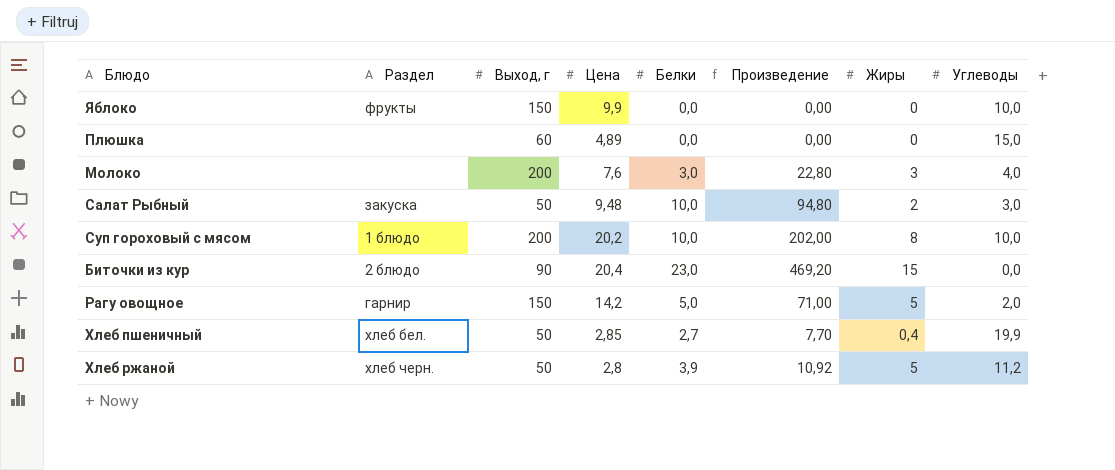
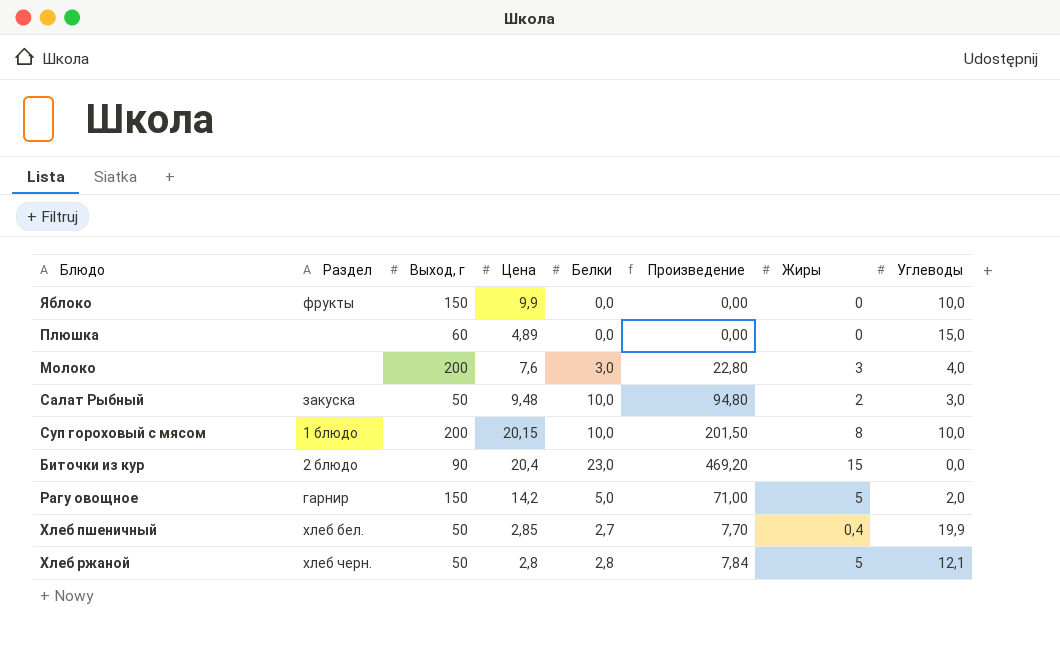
Суп гороховый с мясом | Цена: 20,2 -> 20,15
Суп гороховый с мясом | Произведение: 202,00 -> 201,50
Хлеб ржаной | Белки: 3,9 -> 2,8
Хлеб ржаной | Произведение: 10,92 -> 7,84
Хлеб ржаной | Углеводы: 11,2 -> 12,1

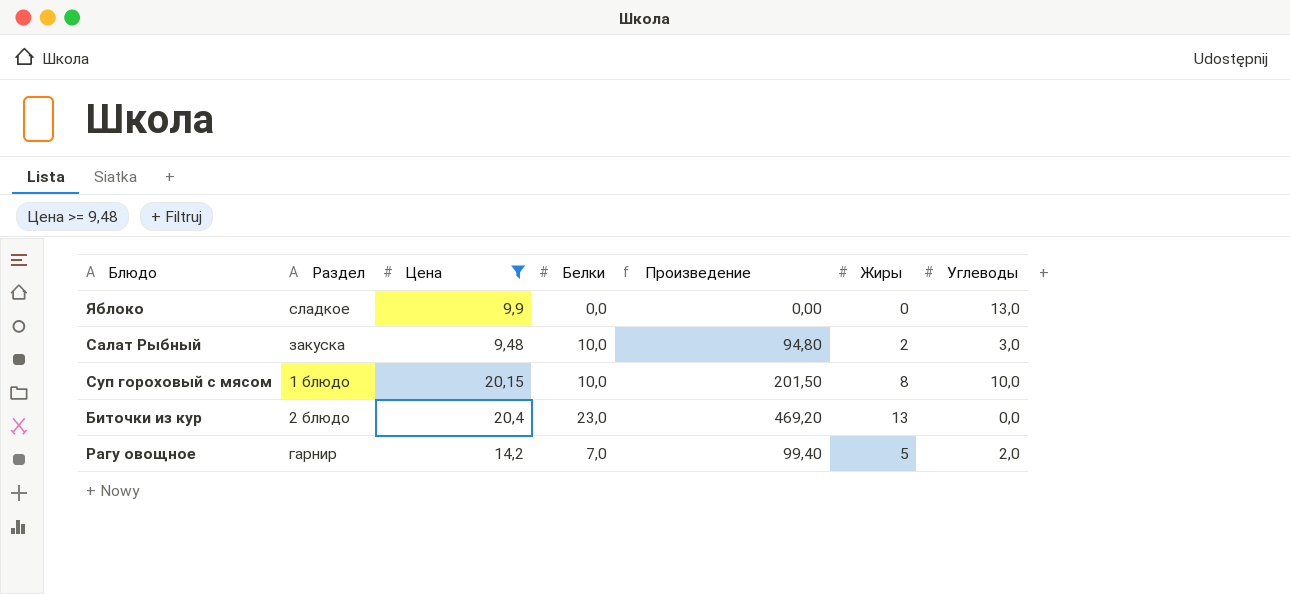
filter: none -> Цена >= 9,48
column Выход, г | position: 3 -> none
Яблоко | Раздел: фрукты -> сладкое
Яблоко | Углеводы: 10,0 -> 13,0
Биточки из кур | Жиры: 15 -> 13
Рагу овощное | Белки: 5,0 -> 7,0
Рагу овощное | Произведение: 71,00 -> 99,40

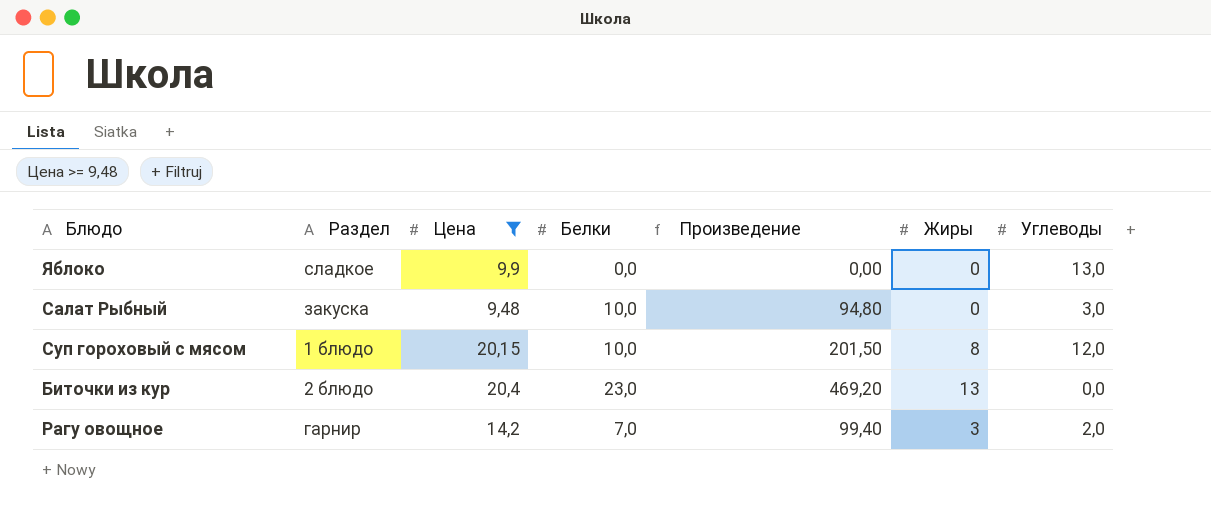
Салат Рыбный | Жиры: 2 -> 0
Суп гороховый с мясом | Углеводы: 10,0 -> 12,0
Рагу овощное | Жиры: 5 -> 3

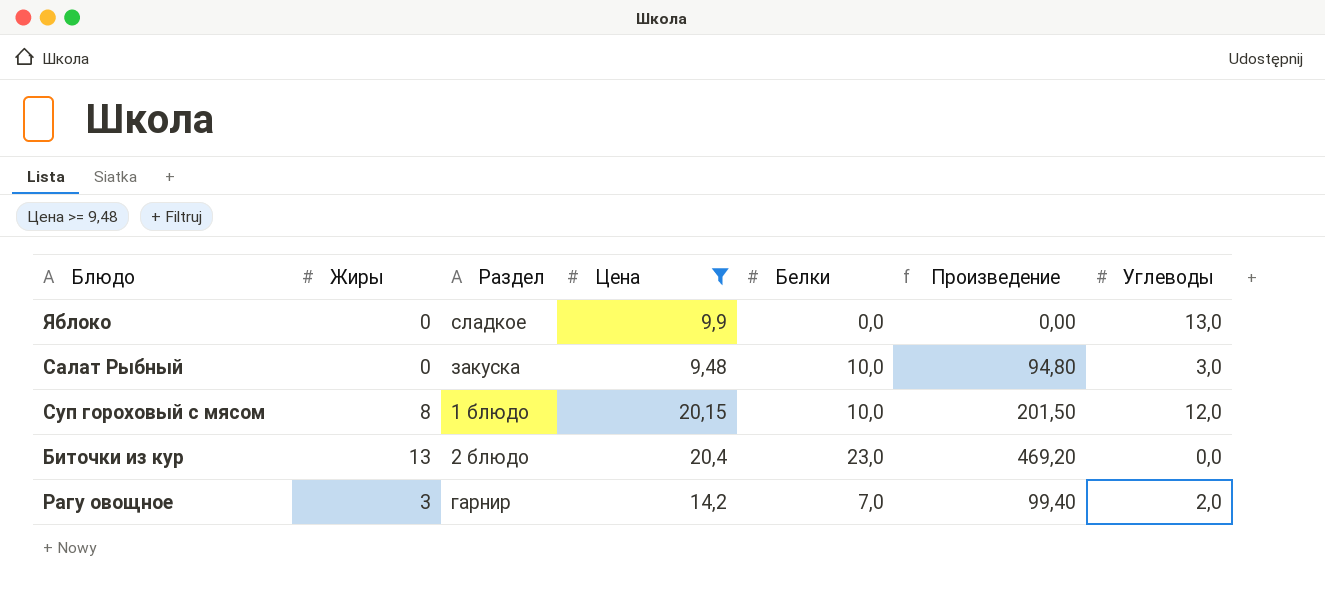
column Жиры | position: 6 -> 2

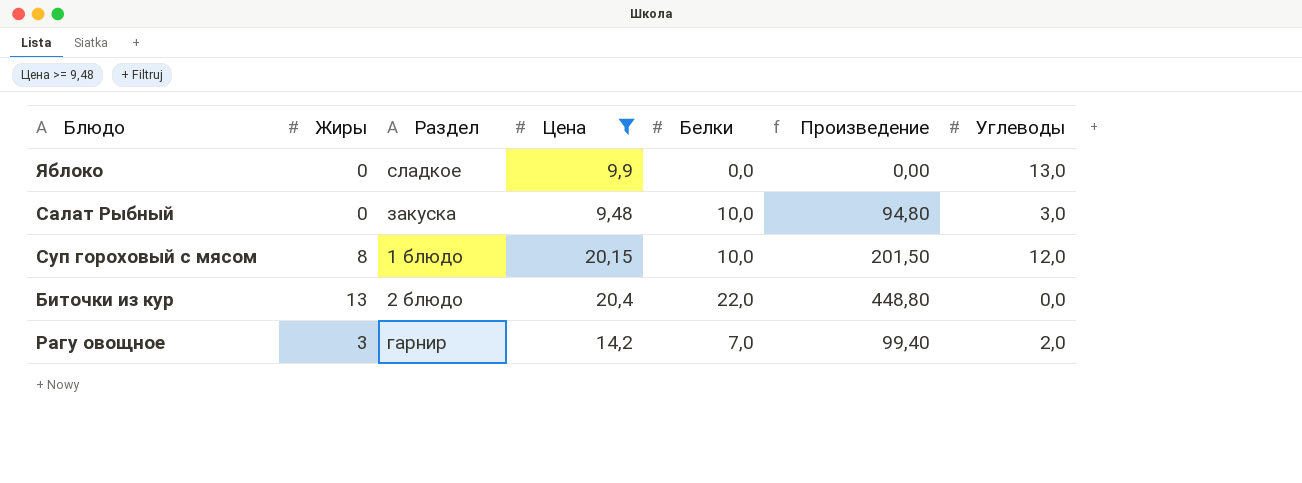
Биточки из кур | Белки: 23,0 -> 22,0
Биточки из кур | Произведение: 469,20 -> 448,80

